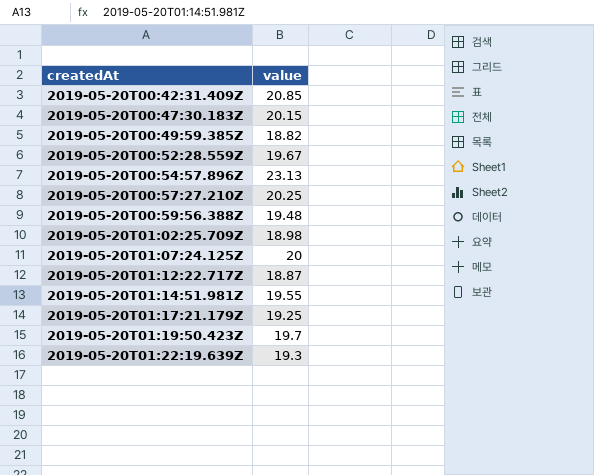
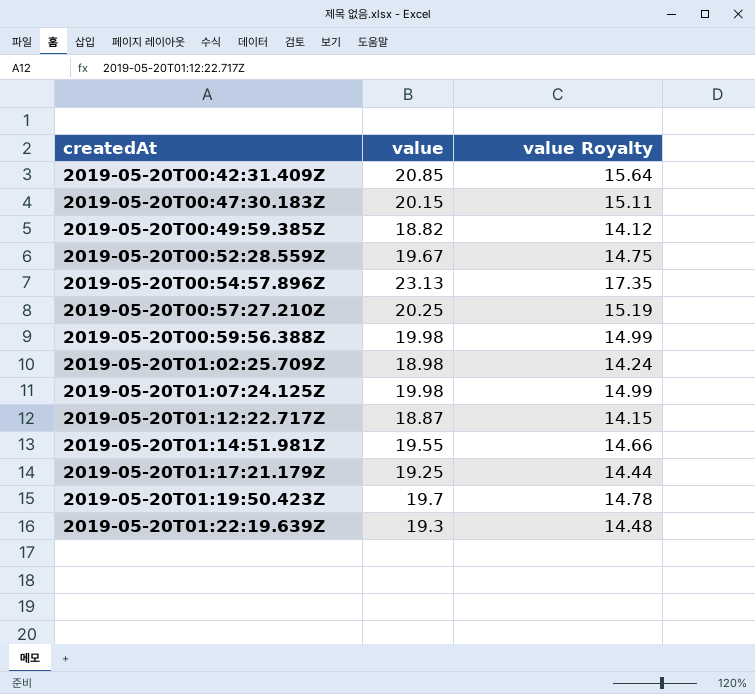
column value Royalty | formula: none -> [value] * 0.75
2019-05-20T00:59:56.388Z | value: 19.48 -> 19.98
2019-05-20T01:07:24.125Z | value: 20 -> 19.98

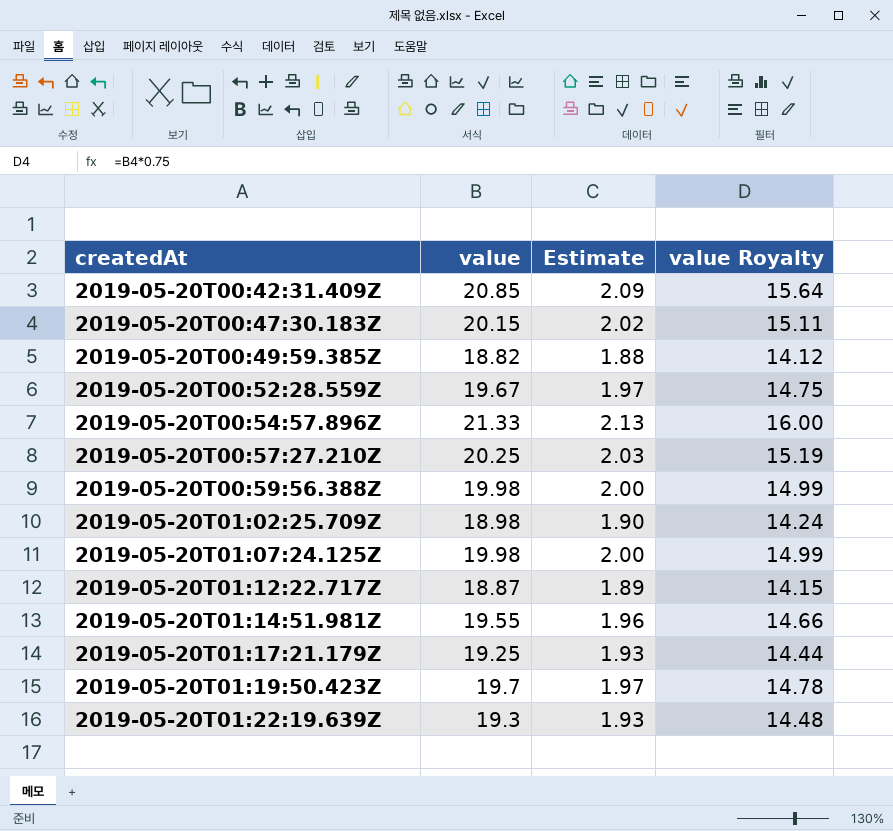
column Estimate | formula: none -> [value] * 0.1
2019-05-20T00:54:57.896Z | value: 23.13 -> 21.33
2019-05-20T00:54:57.896Z | value Royalty: 17.35 -> 16.00

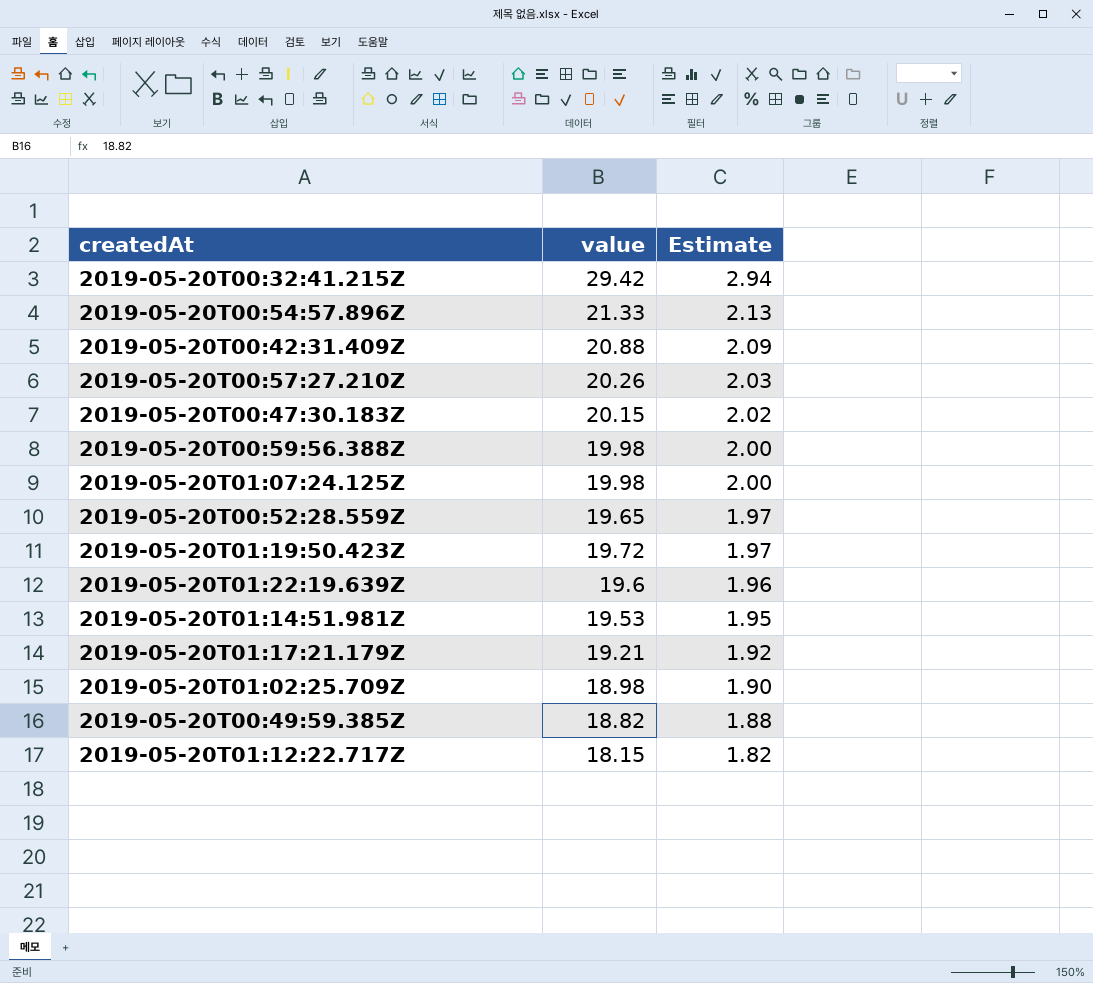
row order: createdAt ascending -> Estimate descending
column value Royalty | formula: [value] * 0.75 -> none
row 2019-05-20T00:32:41.215Z: none -> 29.42 | 2.94
2019-05-20T00:42:31.409Z | value: 20.85 -> 20.88
2019-05-20T00:57:27.210Z | value: 20.25 -> 20.26
2019-05-20T00:52:28.559Z | value: 19.67 -> 19.65
2019-05-20T01:19:50.423Z | value: 19.7 -> 19.72
2019-05-20T01:22:19.639Z | value: 19.3 -> 19.6
2019-05-20T01:22:19.639Z | Estimate: 1.93 -> 1.96
2019-05-20T01:14:51.981Z | value: 19.55 -> 19.53
2019-05-20T01:14:51.981Z | Estimate: 1.96 -> 1.95
2019-05-20T01:17:21.179Z | value: 19.25 -> 19.21
2019-05-20T01:17:21.179Z | Estimate: 1.93 -> 1.92
2019-05-20T01:12:22.717Z | value: 18.87 -> 18.15
2019-05-20T01:12:22.717Z | Estimate: 1.89 -> 1.82

